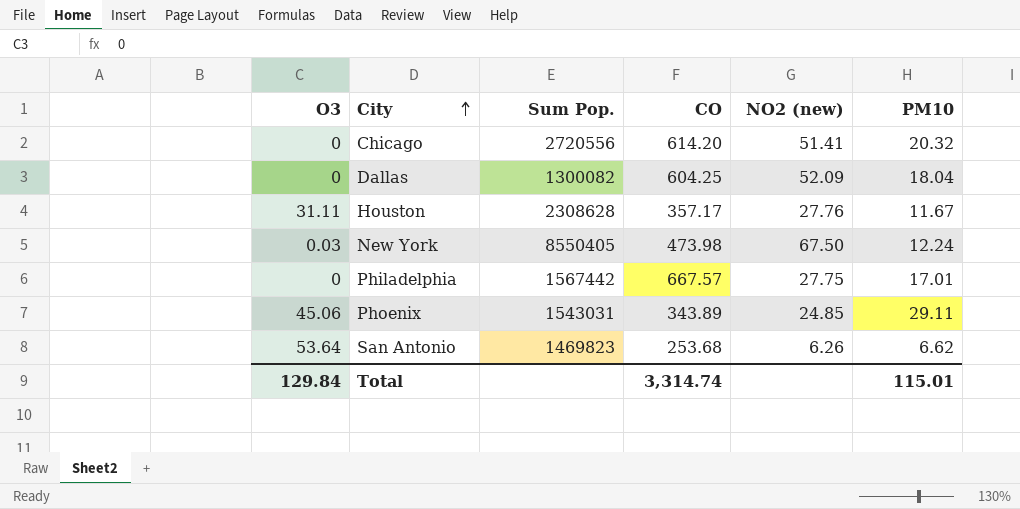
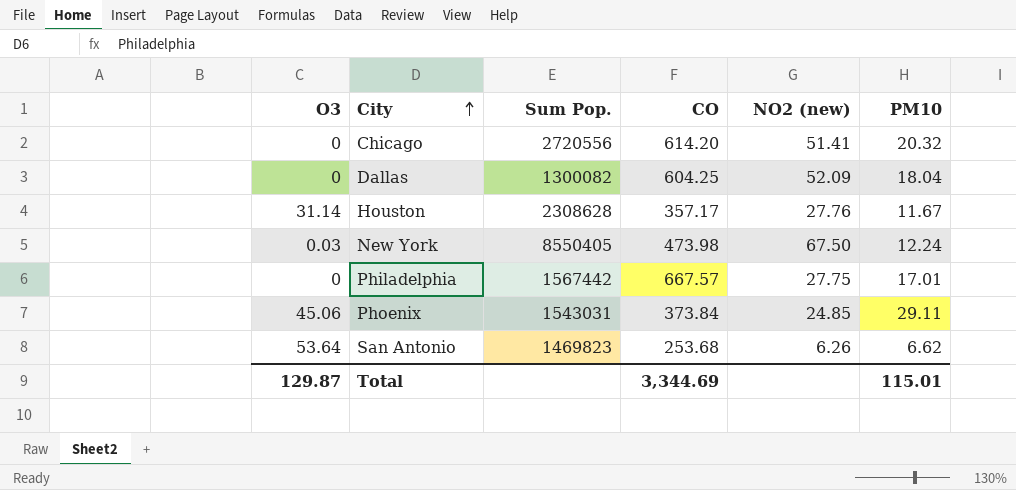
Houston | O3: 31.11 -> 31.14
Phoenix | CO: 343.89 -> 373.84
Total | O3: 129.84 -> 129.87
Total | CO: 3,314.74 -> 3,344.69

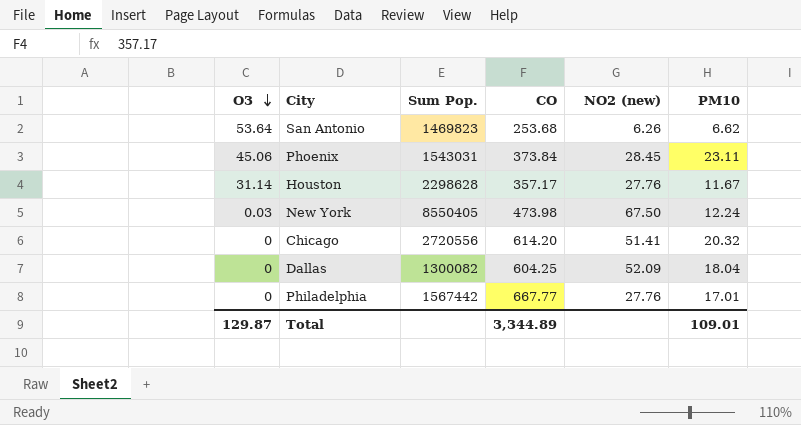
row order: City ascending -> O3 descending
Phoenix | NO2 (new): 24.85 -> 28.45
Phoenix | PM10: 29.11 -> 23.11
Houston | Sum Pop.: 2308628 -> 2298628
Philadelphia | CO: 667.57 -> 667.77
Philadelphia | NO2 (new): 27.75 -> 27.76
Total | CO: 3,344.69 -> 3,344.89
Total | PM10: 115.01 -> 109.01

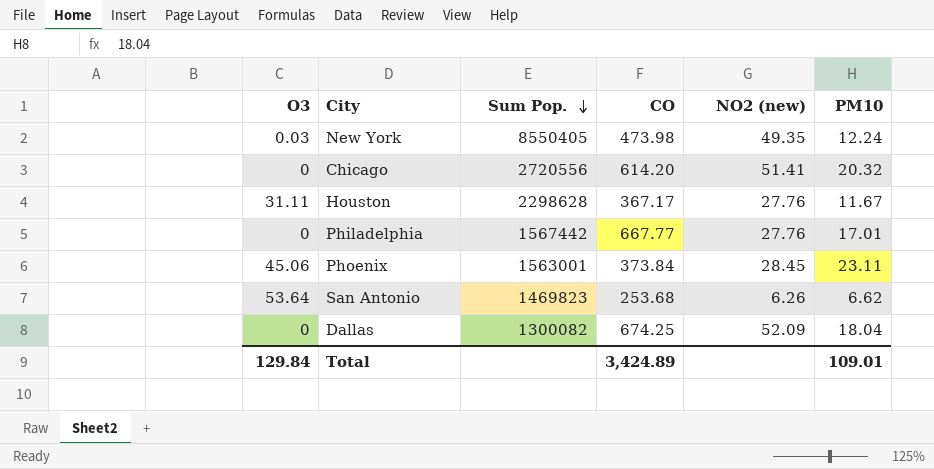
row order: O3 descending -> Sum Pop. descending
New York | NO2 (new): 67.50 -> 49.35
Houston | O3: 31.14 -> 31.11
Houston | CO: 357.17 -> 367.17
Phoenix | Sum Pop.: 1543031 -> 1563001
Dallas | CO: 604.25 -> 674.25
Total | O3: 129.87 -> 129.84
Total | CO: 3,344.89 -> 3,424.89

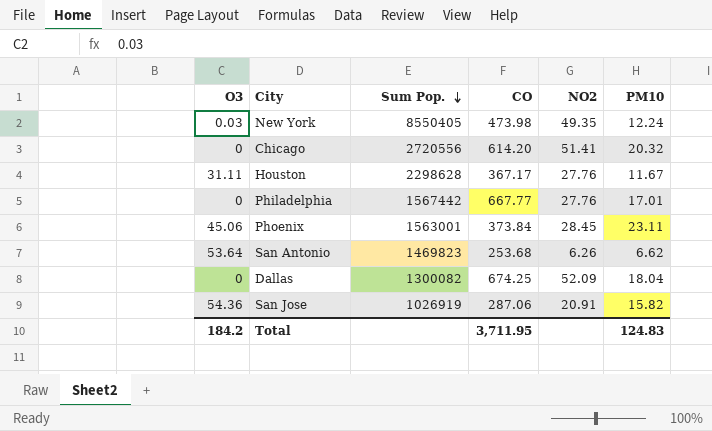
column name: NO2 (new) -> NO2
row San Jose: none -> 54.36 | 1026919 | 287.06 | 20.91 | 15.82
Total | O3: 129.84 -> 184.2
Total | CO: 3,424.89 -> 3,711.95
Total | PM10: 109.01 -> 124.83

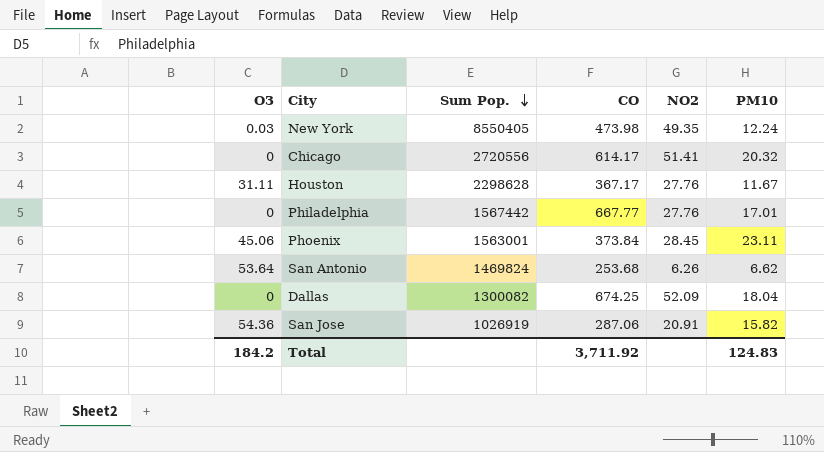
Chicago | CO: 614.20 -> 614.17
San Antonio | Sum Pop.: 1469823 -> 1469824
Total | CO: 3,711.95 -> 3,711.92

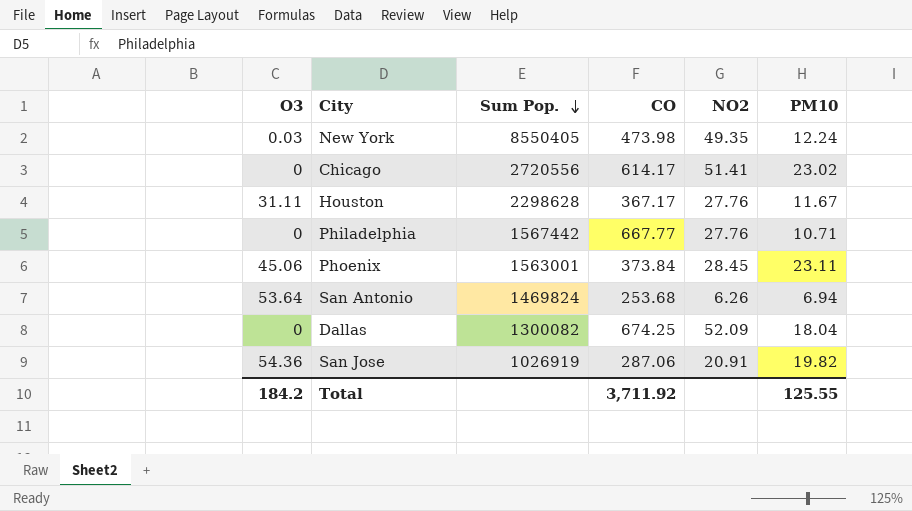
Chicago | PM10: 20.32 -> 23.02
Philadelphia | PM10: 17.01 -> 10.71
San Antonio | PM10: 6.62 -> 6.94
San Jose | PM10: 15.82 -> 19.82
Total | PM10: 124.83 -> 125.55

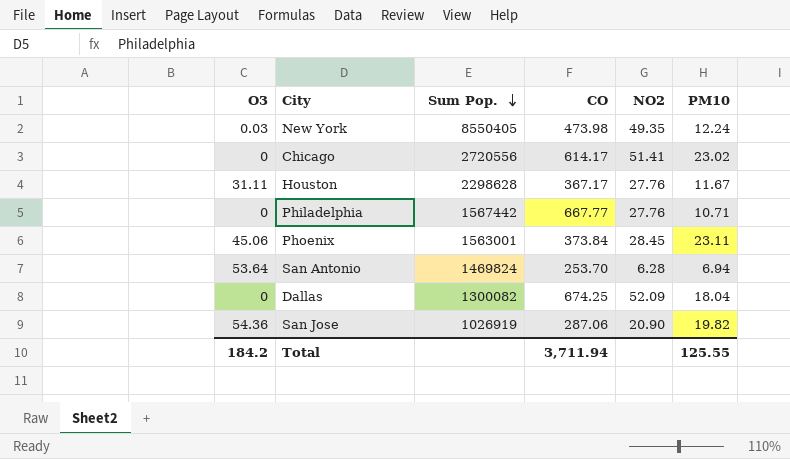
San Antonio | CO: 253.68 -> 253.70
San Antonio | NO2: 6.26 -> 6.28
San Jose | NO2: 20.91 -> 20.90
Total | CO: 3,711.92 -> 3,711.94

